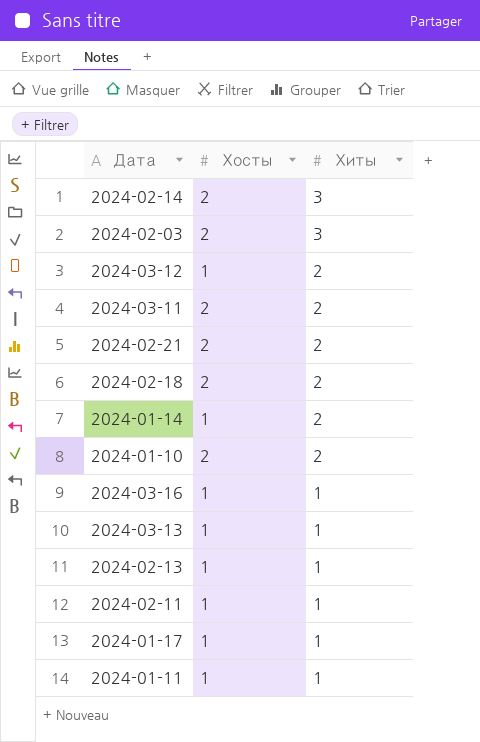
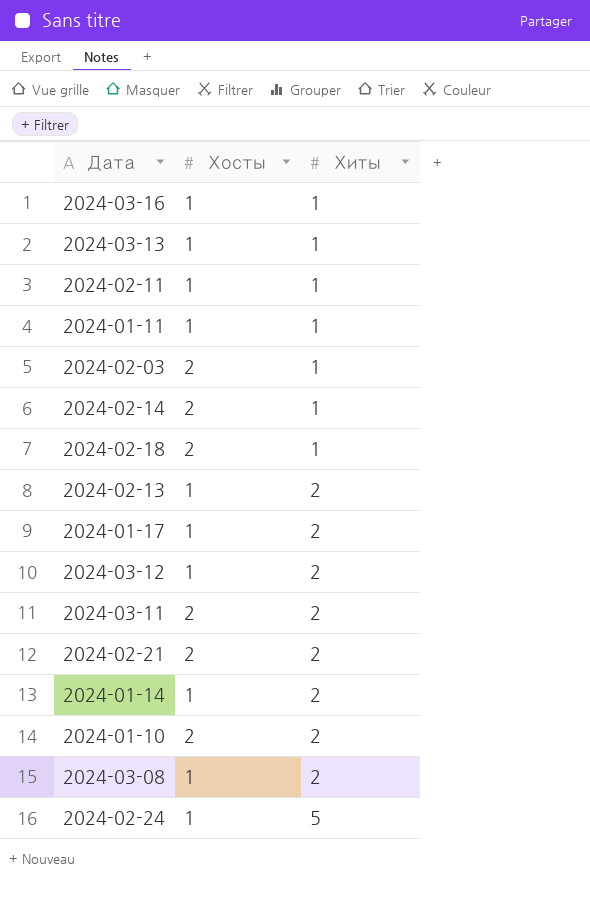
row order: Хиты descending -> Хиты ascending
2024-02-03 | Хиты: 3 -> 1
2024-02-14 | Хиты: 3 -> 1
2024-02-18 | Хиты: 2 -> 1
2024-02-13 | Хиты: 1 -> 2
2024-01-17 | Хиты: 1 -> 2
row 2024-03-08: none -> 1 | 2
row 2024-02-24: none -> 1 | 5

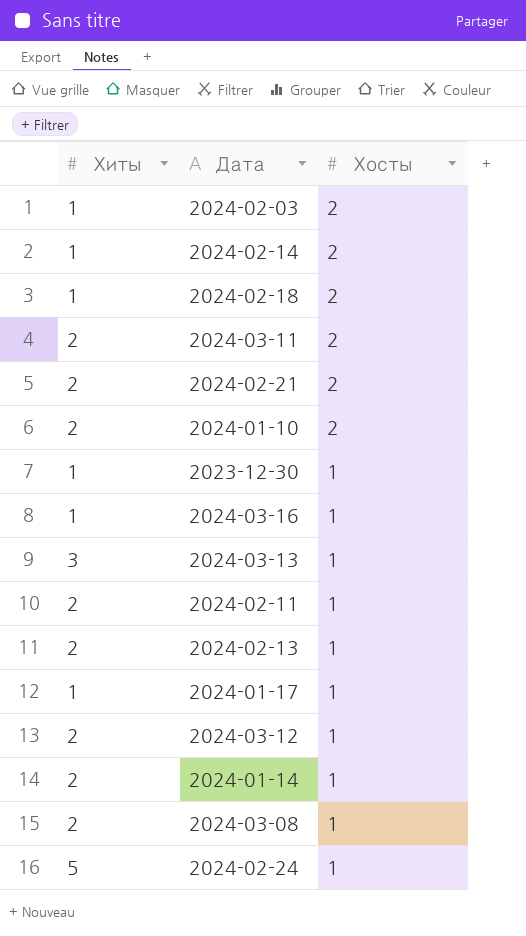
row order: Хиты ascending -> Хосты descending
column Хиты | position: 3 -> 1
row 2024-01-11: 1 | 1 -> none
row 2023-12-30: none -> 1 | 1
2024-03-13 | Хиты: 1 -> 3
2024-02-11 | Хиты: 1 -> 2
2024-01-17 | Хиты: 2 -> 1

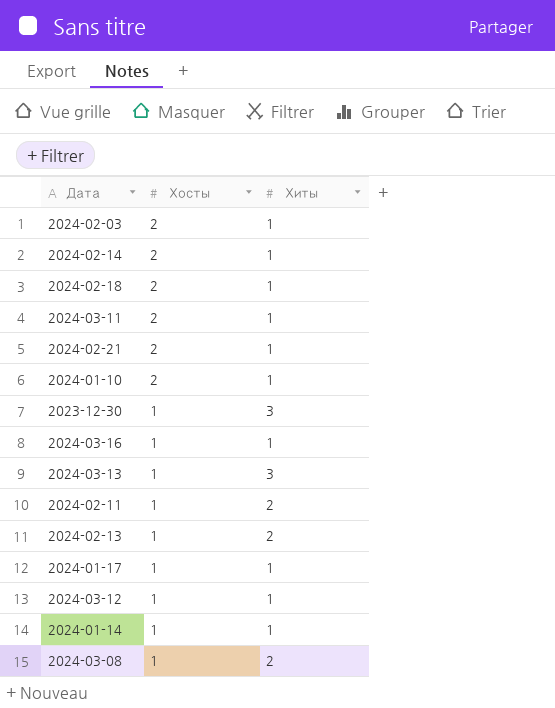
column Хиты | position: 1 -> 3
row 2024-02-24: 5 | 1 -> none
2024-03-11 | Хиты: 2 -> 1
2024-02-21 | Хиты: 2 -> 1
2024-01-10 | Хиты: 2 -> 1
2023-12-30 | Хиты: 1 -> 3
2024-03-12 | Хиты: 2 -> 1
2024-01-14 | Хиты: 2 -> 1

